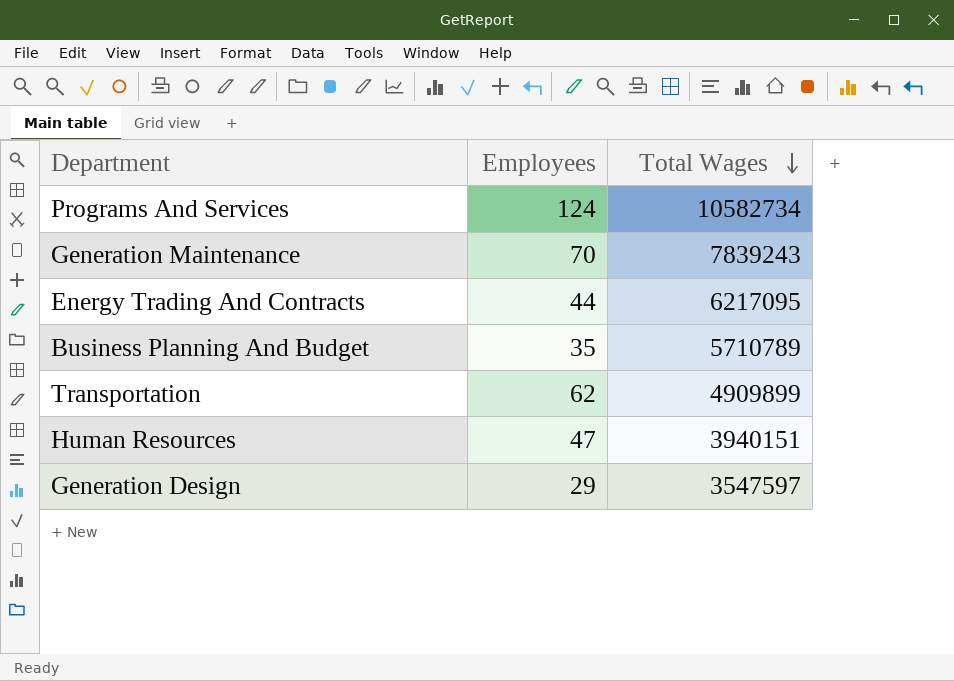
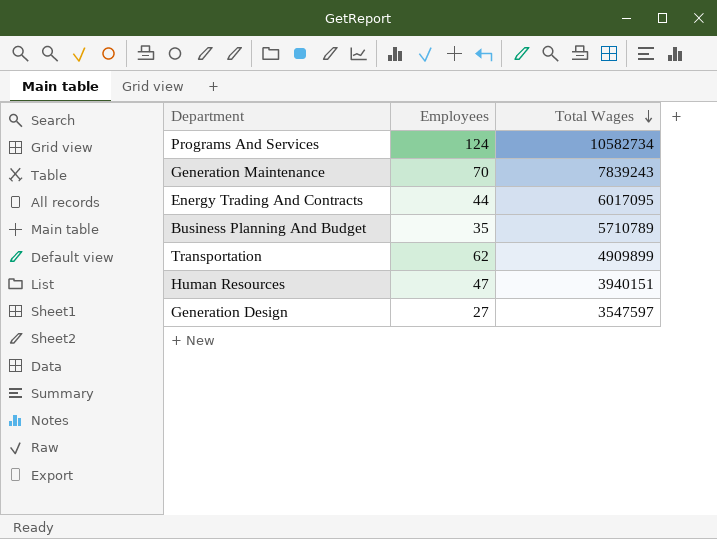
Energy Trading And Contracts | Total Wages: 6217095 -> 6017095
Generation Design | Employees: 29 -> 27

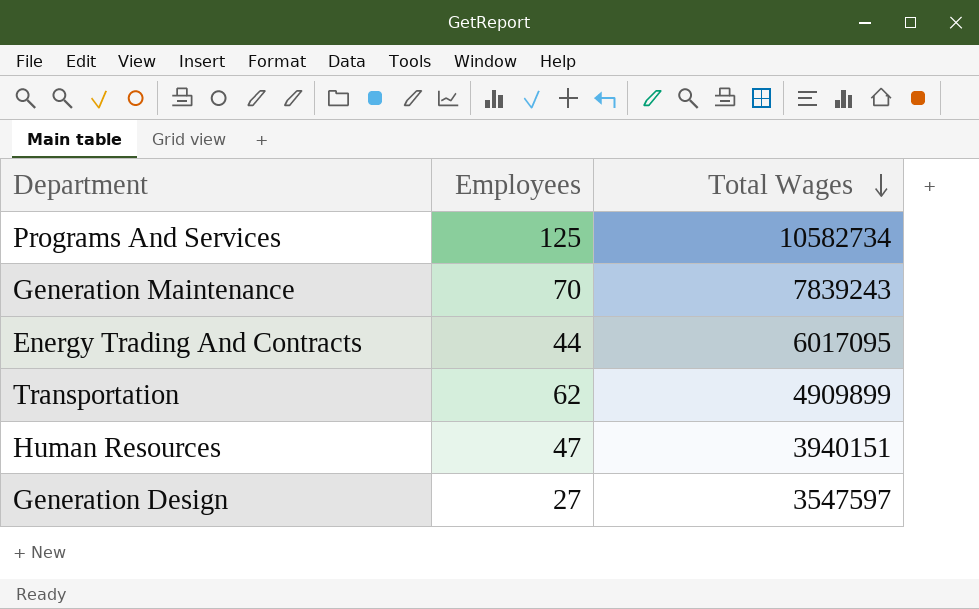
row Business Planning And Budget: 35 | 5710789 -> none
Programs And Services | Employees: 124 -> 125

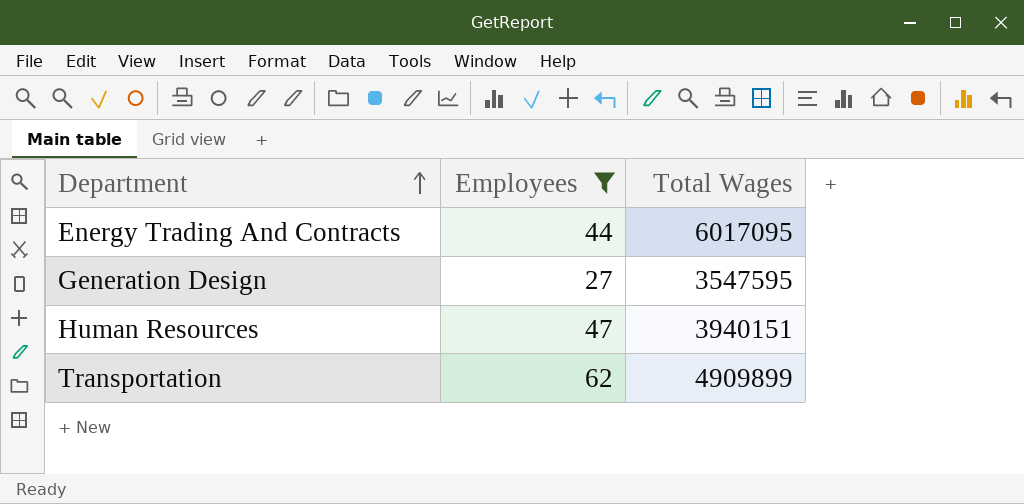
filter: none -> Employees <= 62
row order: Total Wages descending -> Department ascending
Generation Design | Total Wages: 3547597 -> 3547595

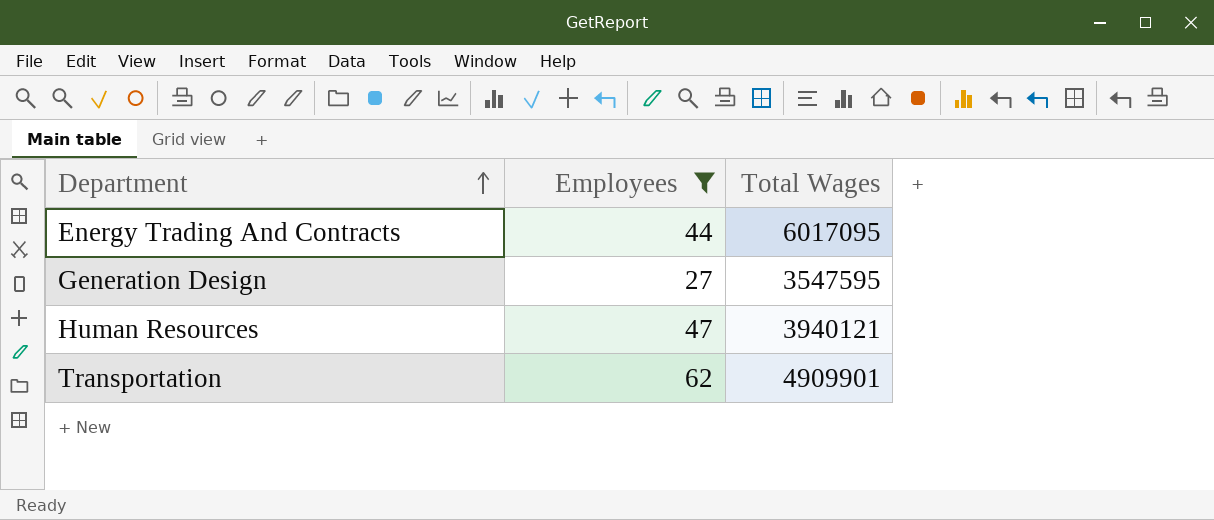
Human Resources | Total Wages: 3940151 -> 3940121
Transportation | Total Wages: 4909899 -> 4909901

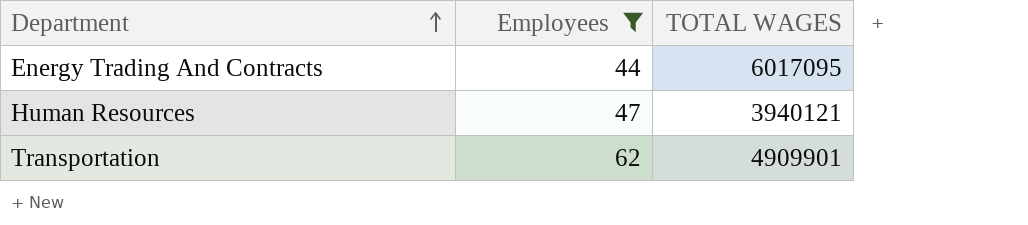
column name: Total Wages -> TOTAL WAGES
row Generation Design: 27 | 3547595 -> none

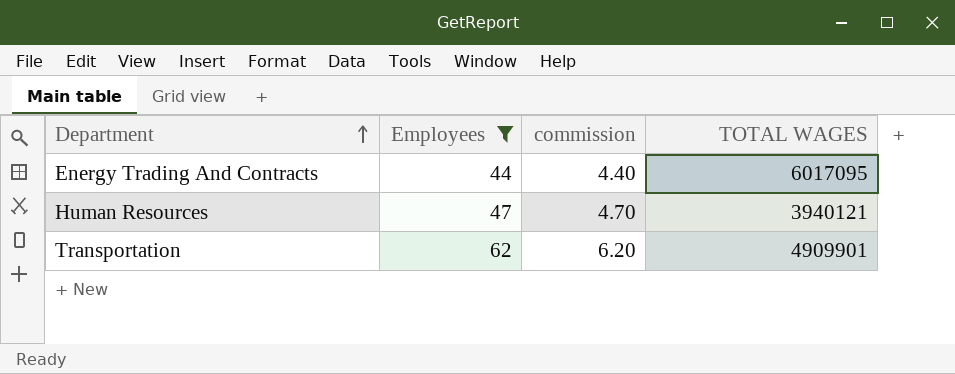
column commission | formula: none -> [Employees] * 0.1

